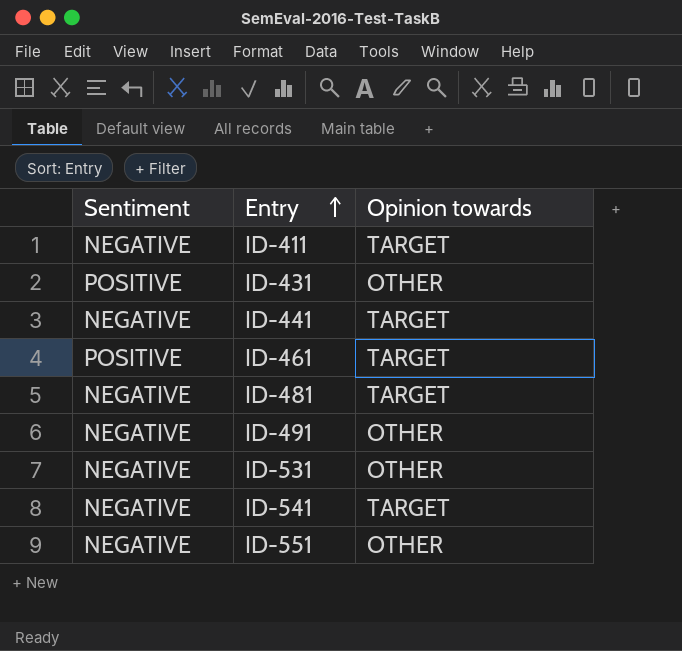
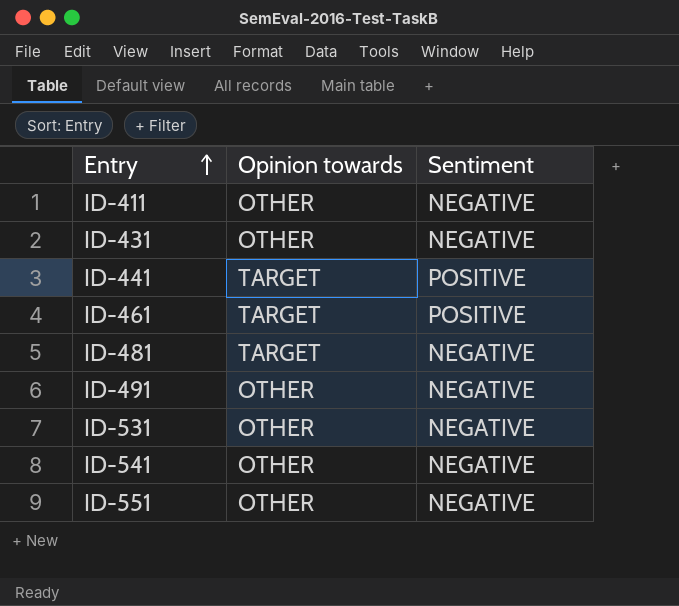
column Sentiment | position: 1 -> 3
ID-411 | Opinion towards: TARGET -> OTHER
ID-431 | Sentiment: POSITIVE -> NEGATIVE
ID-441 | Sentiment: NEGATIVE -> POSITIVE
ID-541 | Opinion towards: TARGET -> OTHER

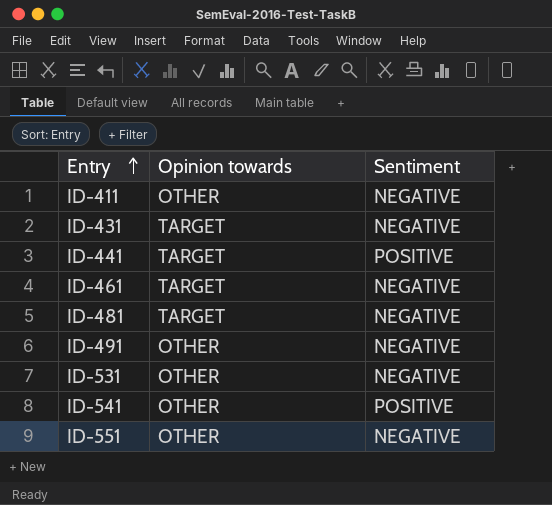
ID-431 | Opinion towards: OTHER -> TARGET
ID-461 | Sentiment: POSITIVE -> NEGATIVE
ID-541 | Sentiment: NEGATIVE -> POSITIVE

